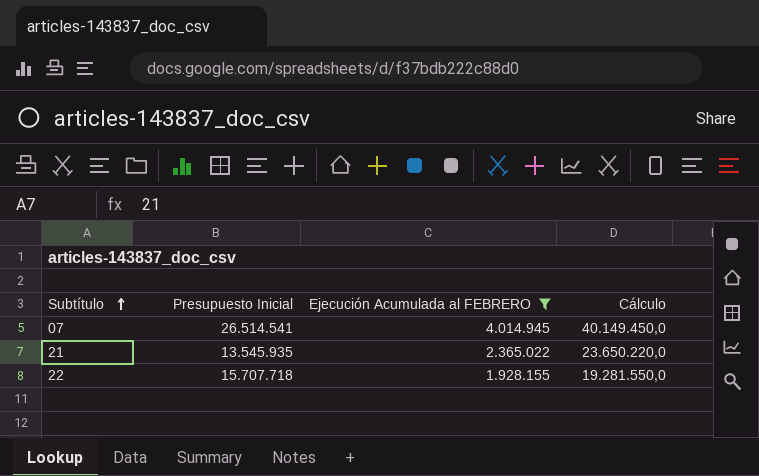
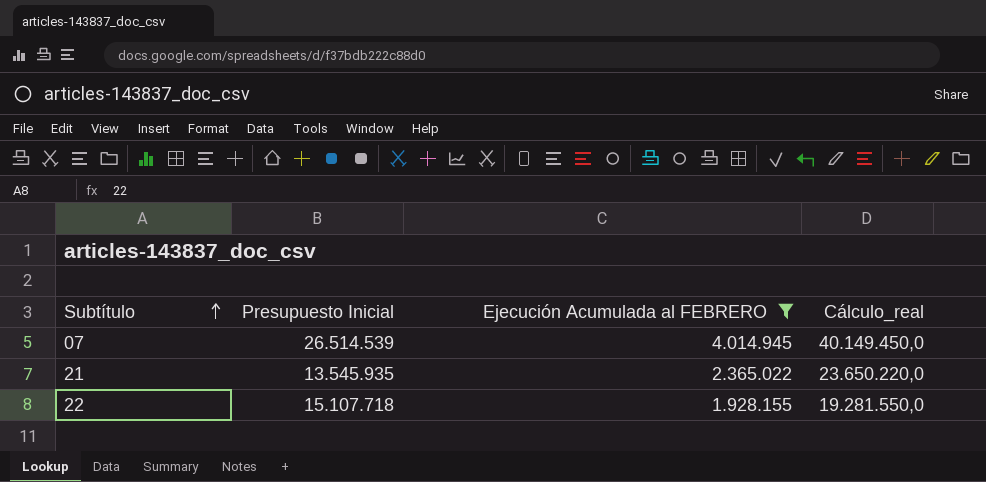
column name: Cálculo -> Cálculo_real
07 | Presupuesto Inicial: 26.514.541 -> 26.514.539
22 | Presupuesto Inicial: 15.707.718 -> 15.107.718

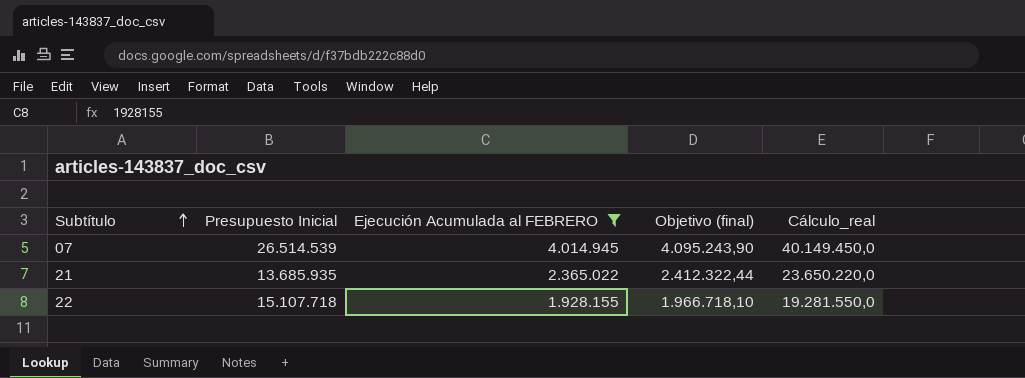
column Objetivo (final) | formula: none -> [Ejecución Acumulada al FEBRERO] * 1,02
21 | Presupuesto Inicial: 13.545.935 -> 13.685.935

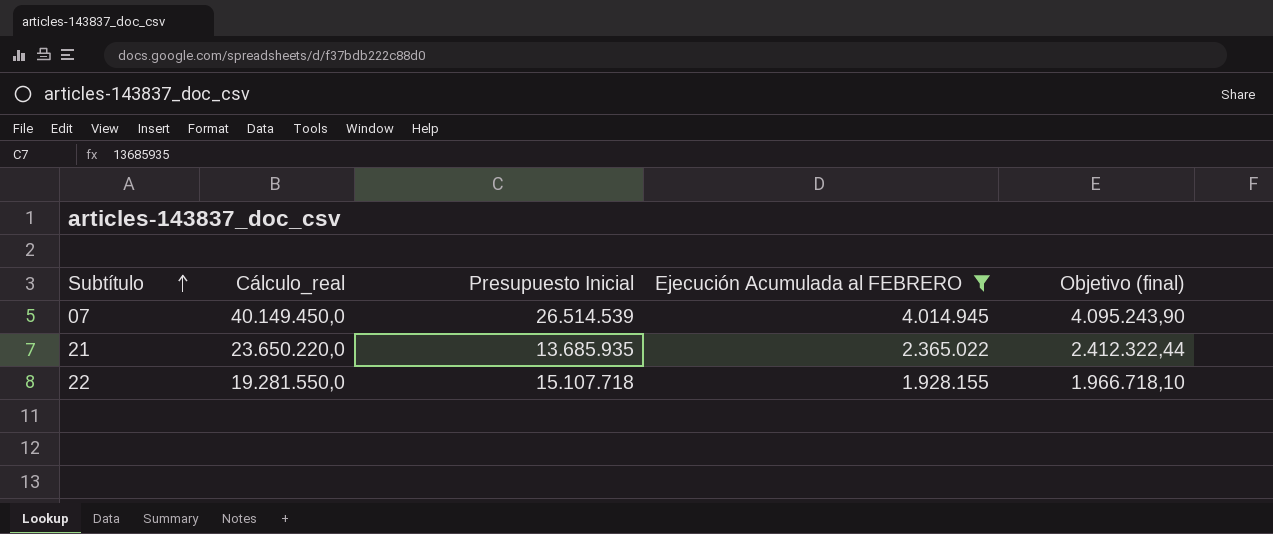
column Cálculo_real | position: 5 -> 2

